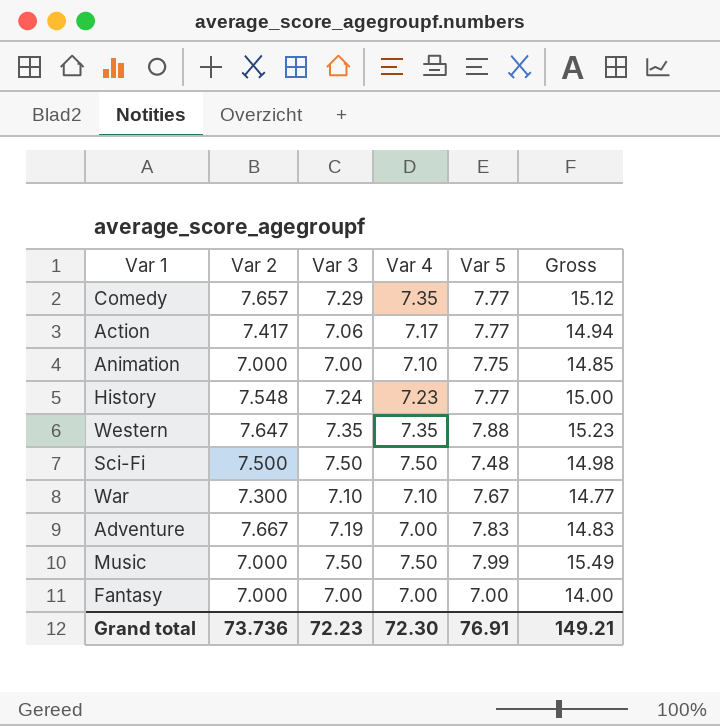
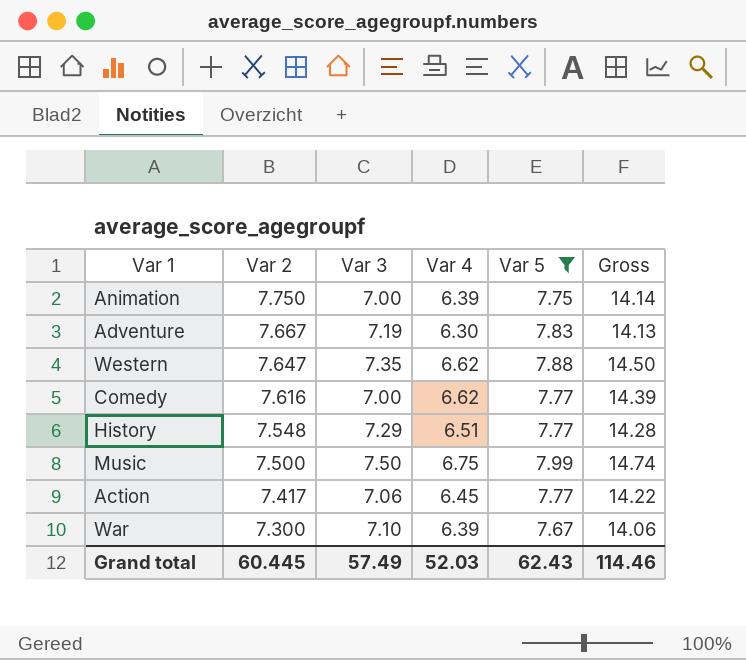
filter: none -> Var 5 >= 7.67
row order: none -> Var 2 descending
Animation | Var 2: 7.000 -> 7.750
Animation | Var 4: 7.10 -> 6.39
Animation | Gross: 14.85 -> 14.14
Adventure | Var 4: 7.00 -> 6.30
Adventure | Gross: 14.83 -> 14.13
Western | Var 4: 7.35 -> 6.62
Western | Gross: 15.23 -> 14.50
Comedy | Var 2: 7.657 -> 7.616
Comedy | Var 3: 7.29 -> 7.00
Comedy | Var 4: 7.35 -> 6.62
Comedy | Gross: 15.12 -> 14.39
History | Var 3: 7.24 -> 7.29
History | Var 4: 7.23 -> 6.51
History | Gross: 15.00 -> 14.28
Music | Var 2: 7.000 -> 7.500
Music | Var 4: 7.50 -> 6.75
Music | Gross: 15.49 -> 14.74
Action | Var 4: 7.17 -> 6.45
Action | Gross: 14.94 -> 14.22
War | Var 4: 7.10 -> 6.39
War | Gross: 14.77 -> 14.06
Grand total | Var 2: 73.736 -> 60.445
Grand total | Var 3: 72.23 -> 57.49
Grand total | Var 4: 72.30 -> 52.03
Grand total | Var 5: 76.91 -> 62.43
Grand total | Gross: 149.21 -> 114.46

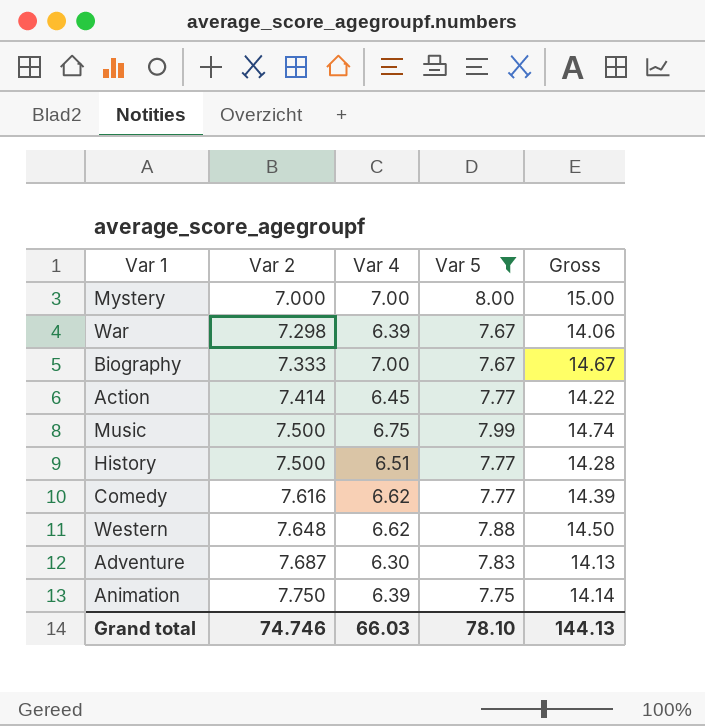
row order: Var 2 descending -> Var 2 ascending
column Var 3 | position: 3 -> none
row Mystery: none -> 7.000 | 7.00 | 8.00 | 15.00
War | Var 2: 7.300 -> 7.298
row Biography: none -> 7.333 | 7.00 | 7.67 | 14.67
Action | Var 2: 7.417 -> 7.414
History | Var 2: 7.548 -> 7.500
Western | Var 2: 7.647 -> 7.648
Adventure | Var 2: 7.667 -> 7.687
Grand total | Var 2: 60.445 -> 74.746
Grand total | Var 4: 52.03 -> 66.03
Grand total | Var 5: 62.43 -> 78.10
Grand total | Gross: 114.46 -> 144.13

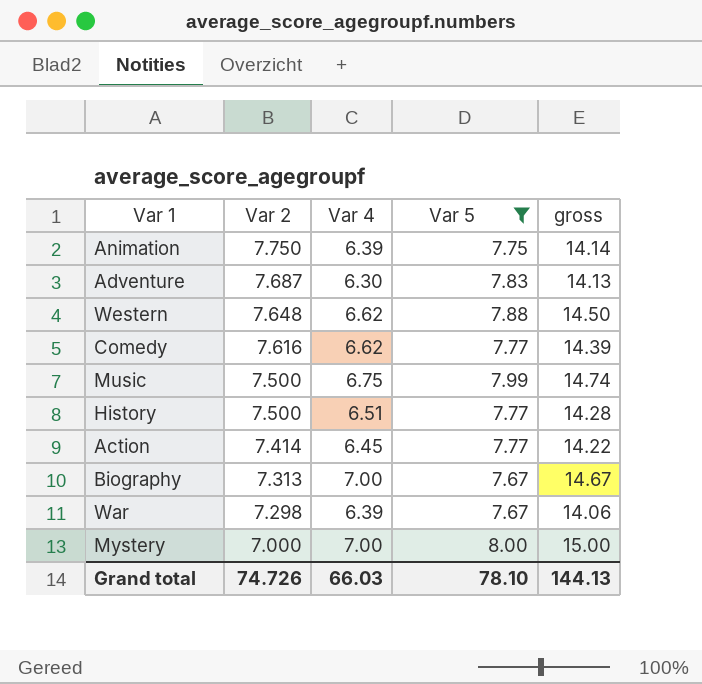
row order: Var 2 ascending -> Var 2 descending
column name: Gross -> gross
Biography | Var 2: 7.333 -> 7.313
Grand total | Var 2: 74.746 -> 74.726

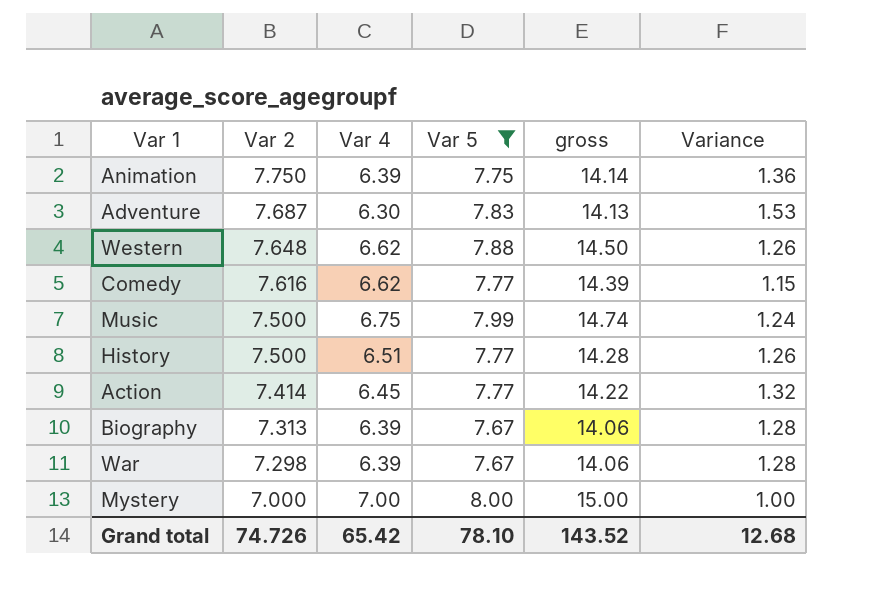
column Variance | formula: none -> [Var 5] - [Var 4]
Biography | Var 4: 7.00 -> 6.39
Biography | gross: 14.67 -> 14.06
Grand total | Var 4: 66.03 -> 65.42
Grand total | gross: 144.13 -> 143.52

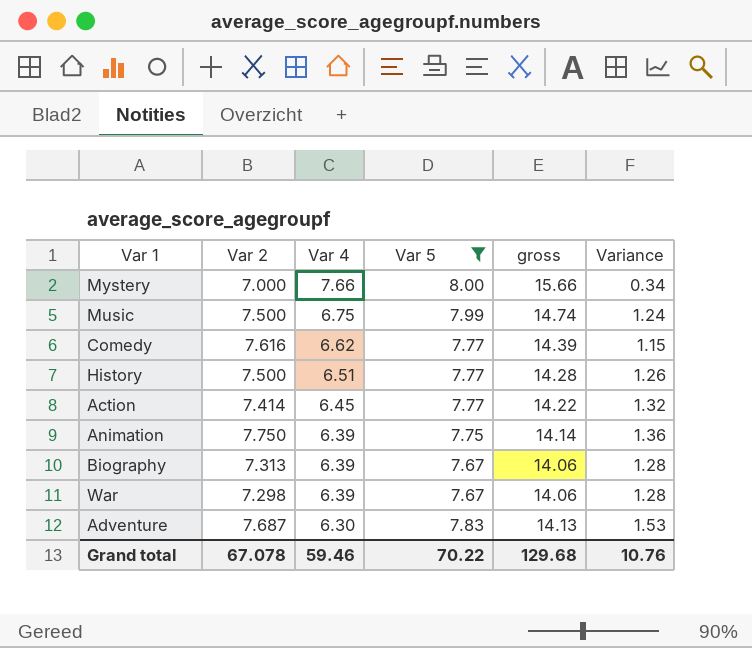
row order: Var 2 descending -> Var 4 descending
row Western: 7.648 | 6.62 | 7.88 | 14.50 | 1.26 -> none
Mystery | Var 4: 7.00 -> 7.66
Mystery | gross: 15.00 -> 15.66
Mystery | Variance: 1.00 -> 0.34
Grand total | Var 2: 74.726 -> 67.078
Grand total | Var 4: 65.42 -> 59.46
Grand total | Var 5: 78.10 -> 70.22
Grand total | gross: 143.52 -> 129.68
Grand total | Variance: 12.68 -> 10.76

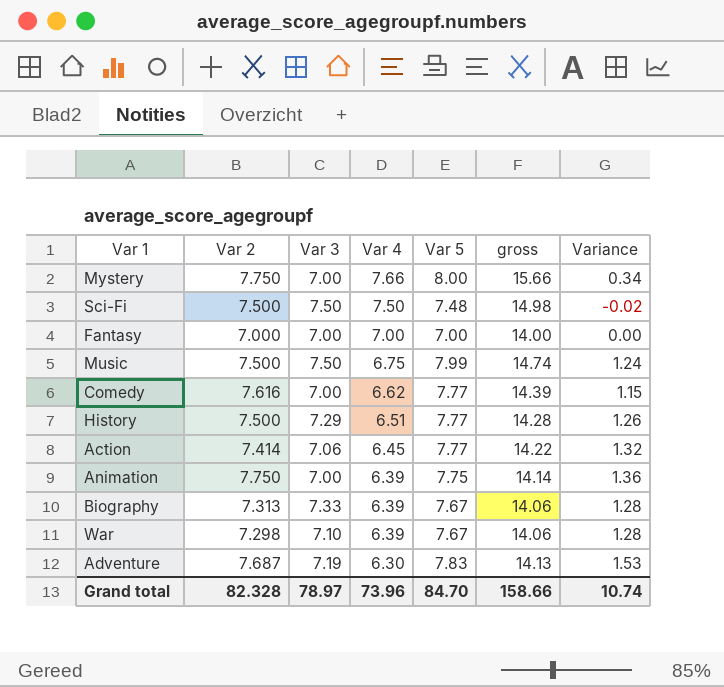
filter: Var 5 >= 7.67 -> none
column Var 3 | position: none -> 3
Mystery | Var 2: 7.000 -> 7.750
Grand total | Var 2: 67.078 -> 82.328
Grand total | Var 4: 59.46 -> 73.96
Grand total | Var 5: 70.22 -> 84.70
Grand total | gross: 129.68 -> 158.66
Grand total | Variance: 10.76 -> 10.74

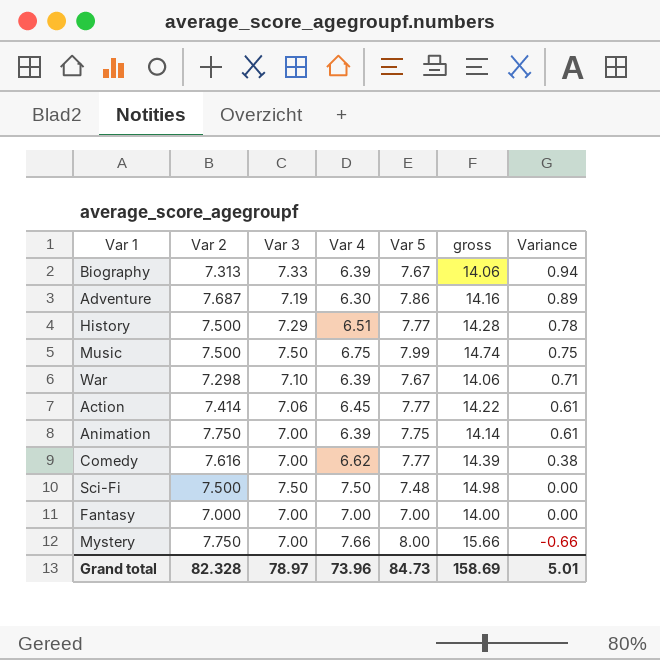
row order: Var 4 descending -> Variance descending
column Variance | formula: [Var 5] - [Var 4] -> [Var 3] - [Var 4]
Adventure | Var 5: 7.83 -> 7.86
Adventure | gross: 14.13 -> 14.16
Grand total | Var 5: 84.70 -> 84.73
Grand total | gross: 158.66 -> 158.69
Grand total | Variance: 10.74 -> 5.01

